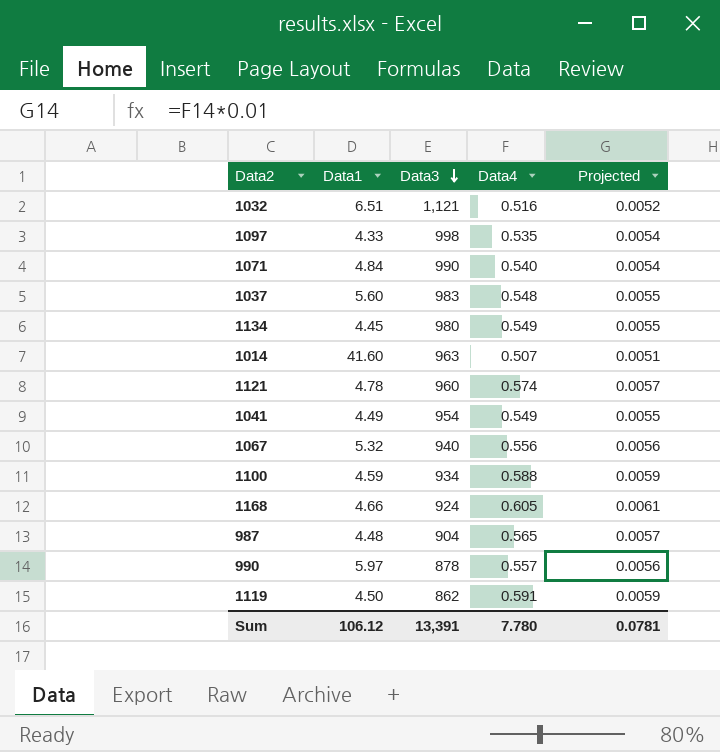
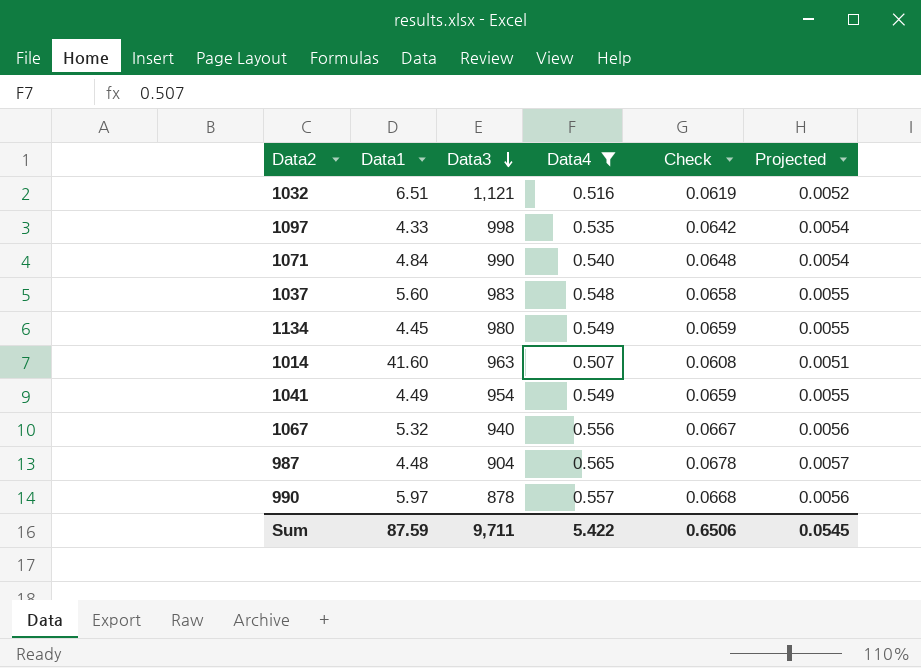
filter: none -> Data4 <= 0.565
column Check | formula: none -> [Data4] * 0.12
Sum | Data1: 106.12 -> 87.59
Sum | Data3: 13,391 -> 9,711
Sum | Data4: 7.780 -> 5.422
Sum | Projected: 0.0781 -> 0.0545

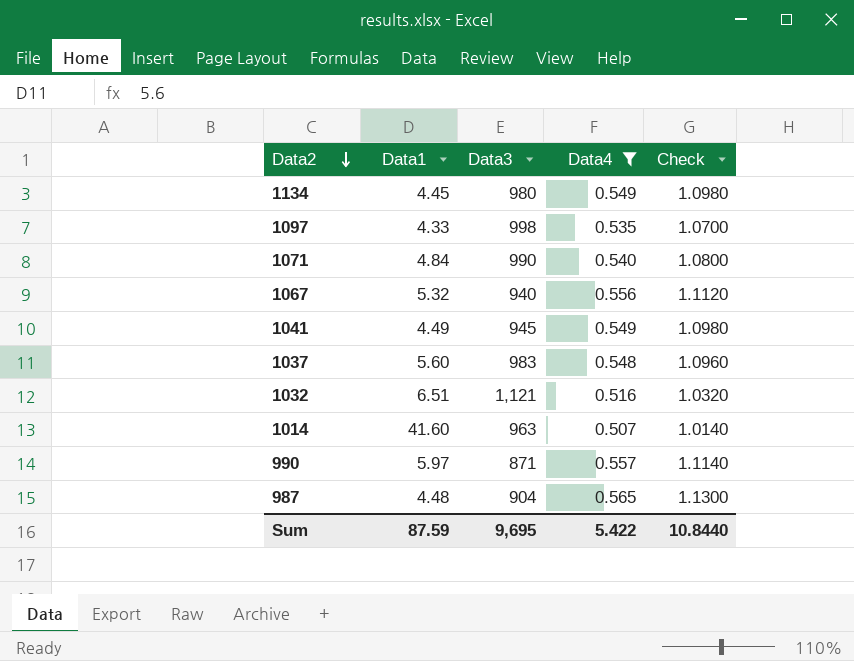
row order: Data3 descending -> Data2 descending
column Projected | formula: [Data4] * 0.01 -> none
column Check | formula: [Data4] * 0.12 -> [Data4] * 2
1041 | Data3: 954 -> 945
990 | Data3: 878 -> 871
Sum | Data3: 9,711 -> 9,695
Sum | Check: 0.6506 -> 10.8440

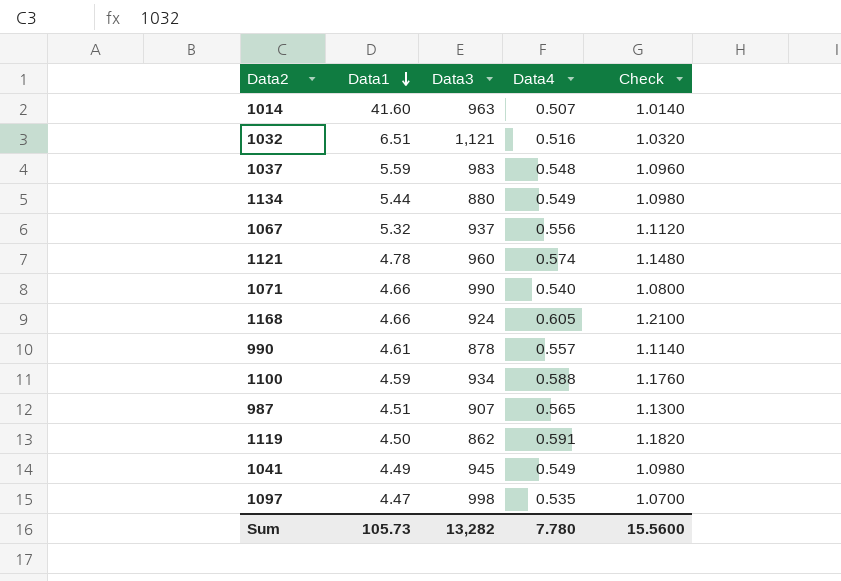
filter: Data4 <= 0.565 -> none
row order: Data2 descending -> Data1 descending
1037 | Data1: 5.60 -> 5.59
1134 | Data1: 4.45 -> 5.44
1134 | Data3: 980 -> 880
1067 | Data3: 940 -> 937
1071 | Data1: 4.84 -> 4.66
990 | Data1: 5.97 -> 4.61
990 | Data3: 871 -> 878
987 | Data1: 4.48 -> 4.51
987 | Data3: 904 -> 907
1097 | Data1: 4.33 -> 4.47
Sum | Data1: 87.59 -> 105.73
Sum | Data3: 9,695 -> 13,282
Sum | Data4: 5.422 -> 7.780
Sum | Check: 10.8440 -> 15.5600

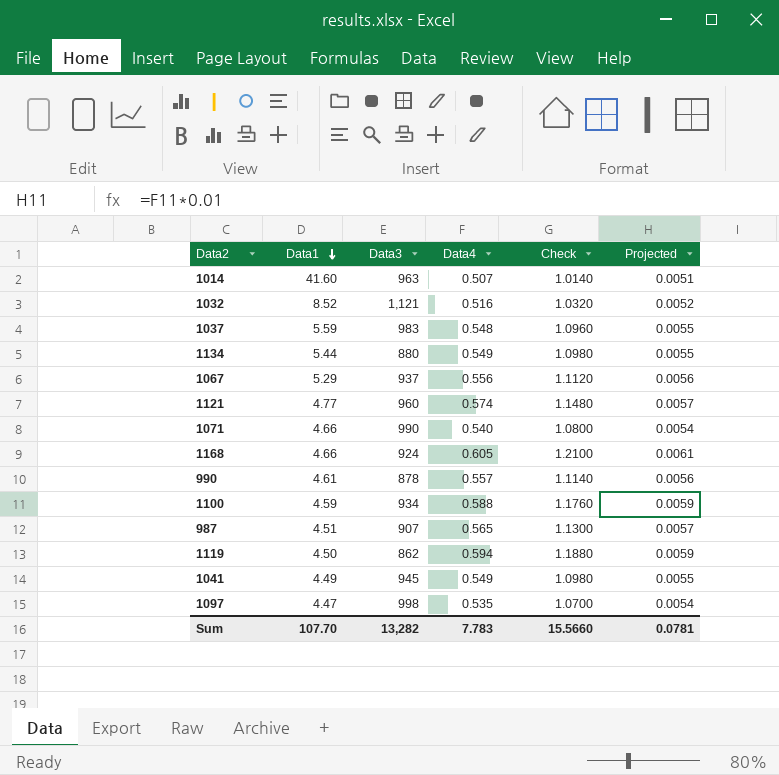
column Projected | formula: none -> [Data4] * 0.01
1032 | Data1: 6.51 -> 8.52
1067 | Data1: 5.32 -> 5.29
1121 | Data1: 4.78 -> 4.77
1119 | Data4: 0.591 -> 0.594
1119 | Check: 1.1820 -> 1.1880
Sum | Data1: 105.73 -> 107.70
Sum | Data4: 7.780 -> 7.783
Sum | Check: 15.5600 -> 15.5660

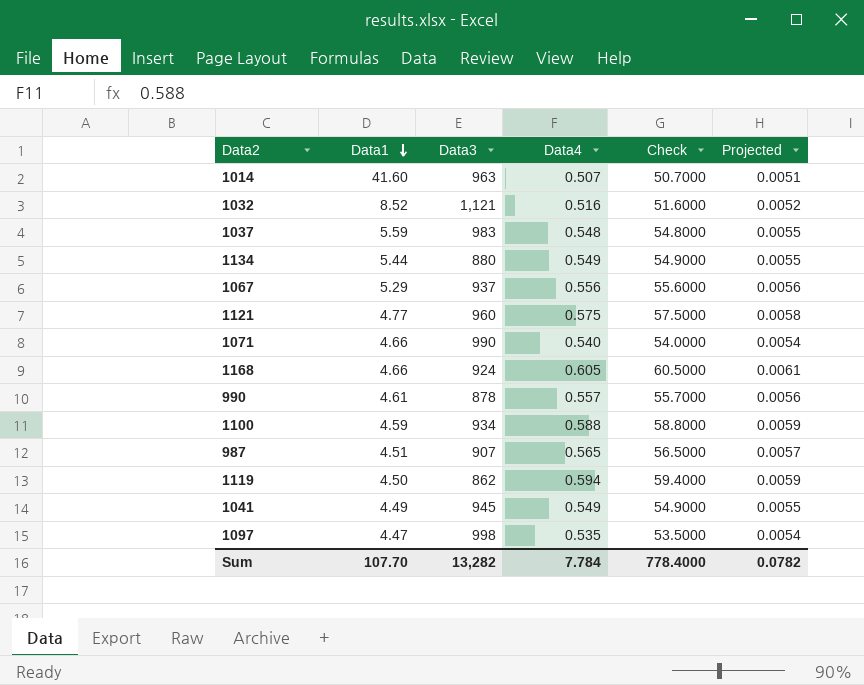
column Check | formula: [Data4] * 2 -> [Data4] * 100
1121 | Data4: 0.574 -> 0.575
1121 | Projected: 0.0057 -> 0.0058
Sum | Data4: 7.783 -> 7.784
Sum | Check: 15.5660 -> 778.4000
Sum | Projected: 0.0781 -> 0.0782

